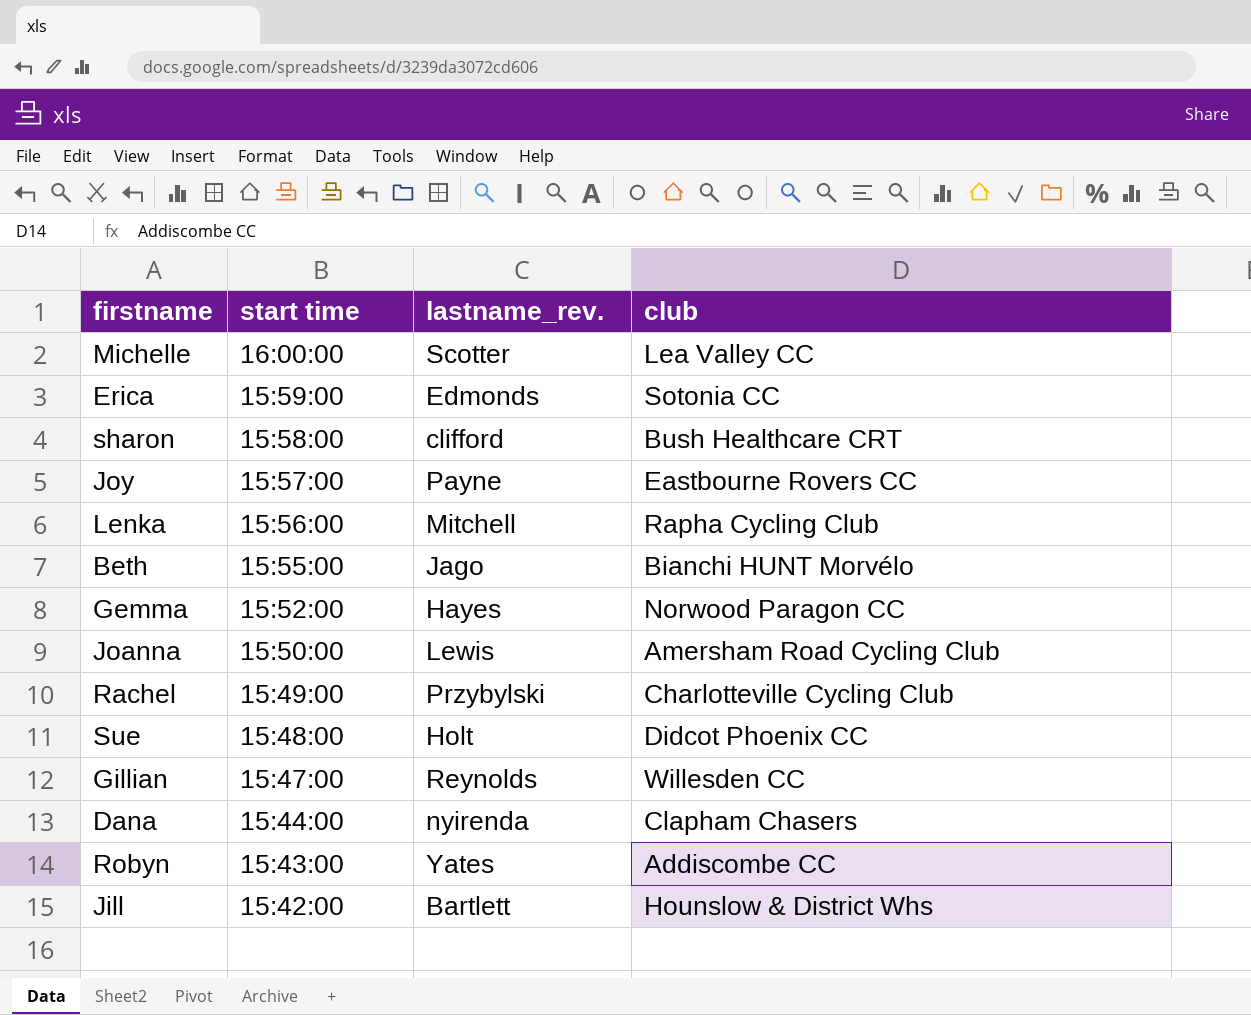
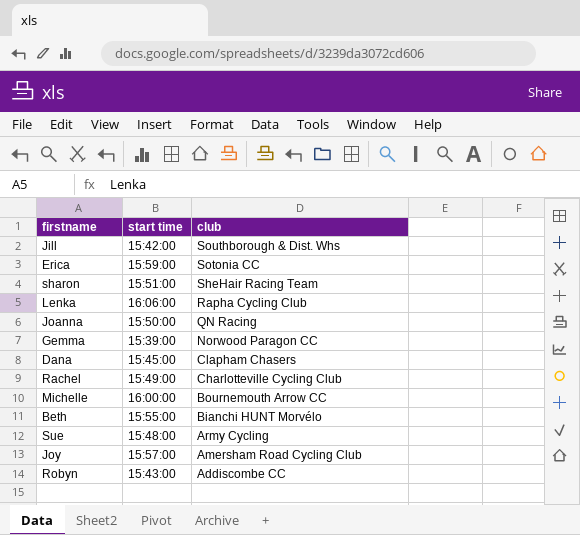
row order: start time descending -> club descending
column lastname_rev. | position: 3 -> none
row Gillian: 15:47:00 | Reynolds | Willesden CC -> none
Jill | club: Hounslow & District Whs -> Southborough & Dist. Whs
sharon | start time: 15:58:00 -> 15:51:00
sharon | club: Bush Healthcare CRT -> SheHair Racing Team
Lenka | start time: 15:56:00 -> 16:06:00
Joanna | club: Amersham Road Cycling Club -> QN Racing
Gemma | start time: 15:52:00 -> 15:39:00
Dana | start time: 15:44:00 -> 15:45:00
Michelle | club: Lea Valley CC -> Bournemouth Arrow CC
Sue | club: Didcot Phoenix CC -> Army Cycling
Joy | club: Eastbourne Rovers CC -> Amersham Road Cycling Club

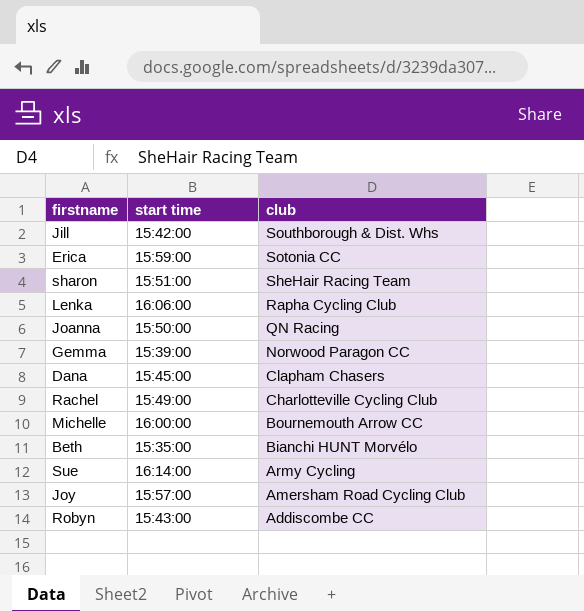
Beth | start time: 15:55:00 -> 15:35:00
Sue | start time: 15:48:00 -> 16:14:00

